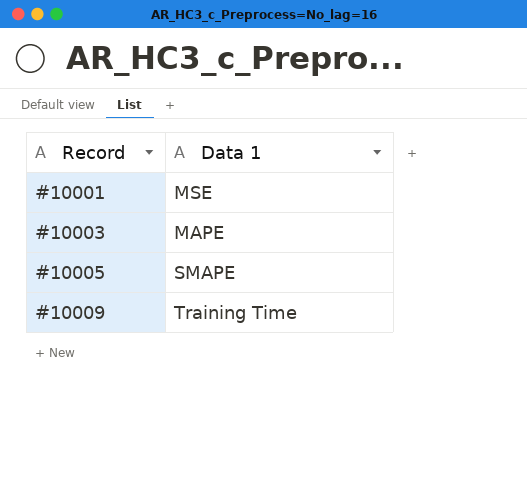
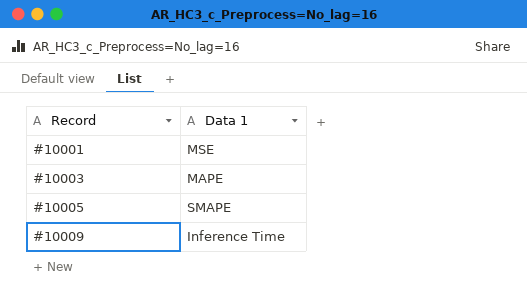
#10009 | Data 1: Training Time -> Inference Time

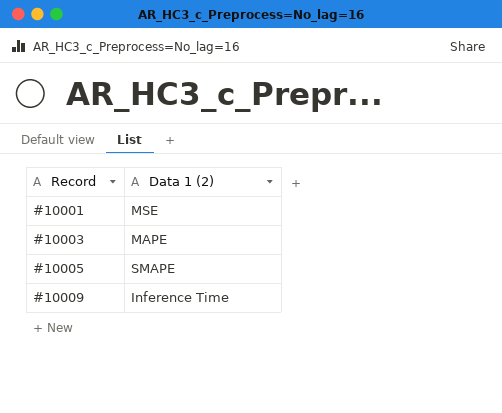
column name: Data 1 -> Data 1 (2)

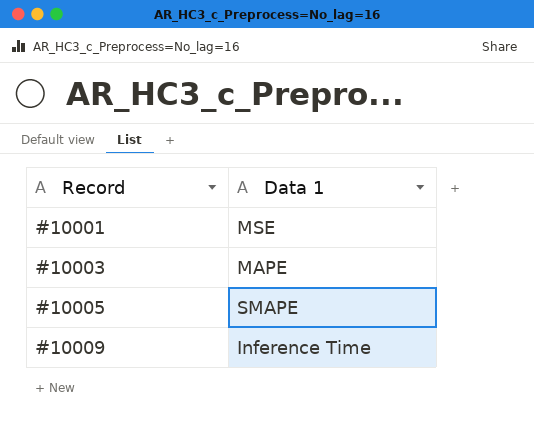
column name: Data 1 (2) -> Data 1

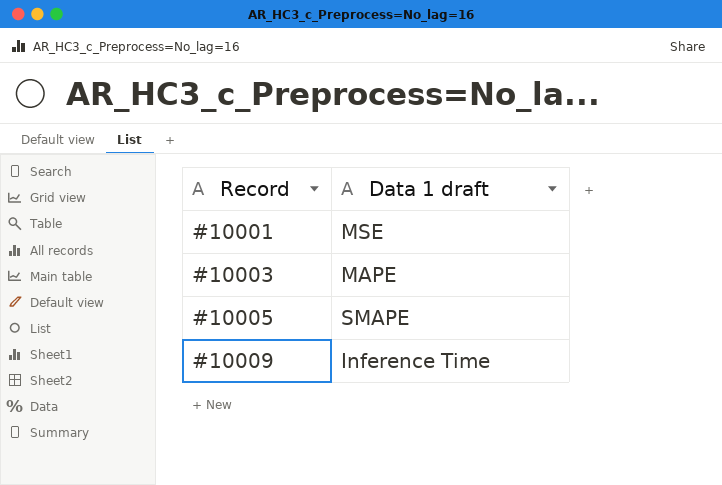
column name: Data 1 -> Data 1 draft

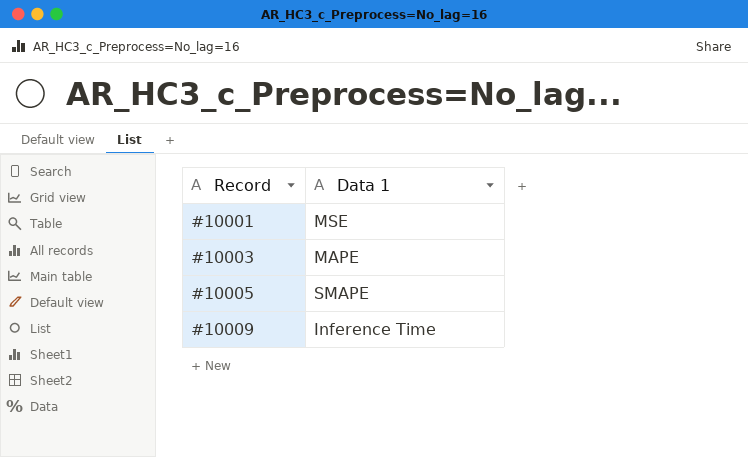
column name: Data 1 draft -> Data 1

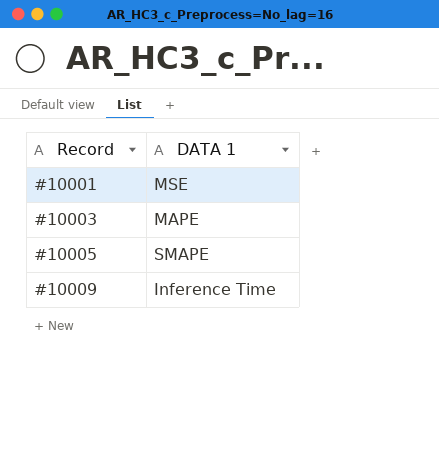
column name: Data 1 -> DATA 1

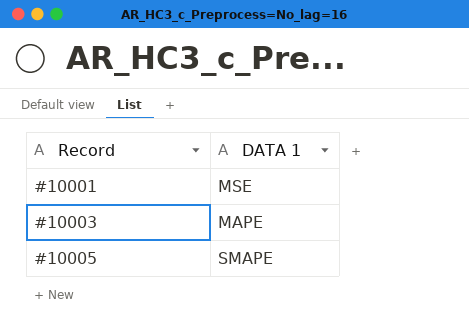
row #10009: Inference Time -> none

